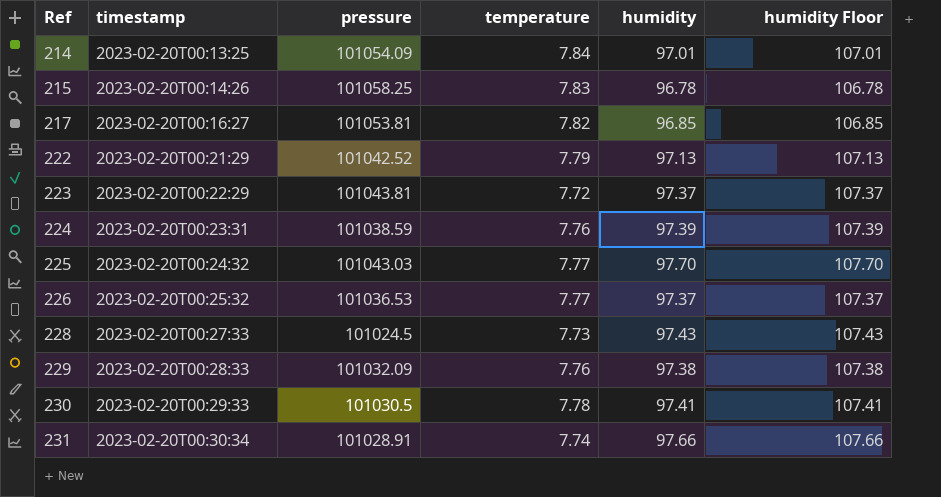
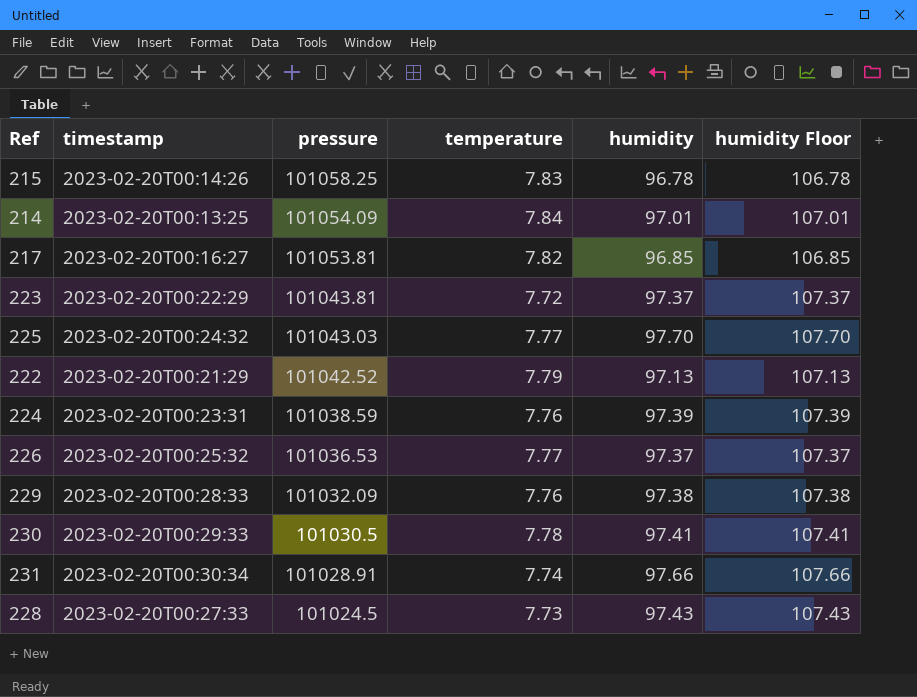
row order: Ref ascending -> pressure descending

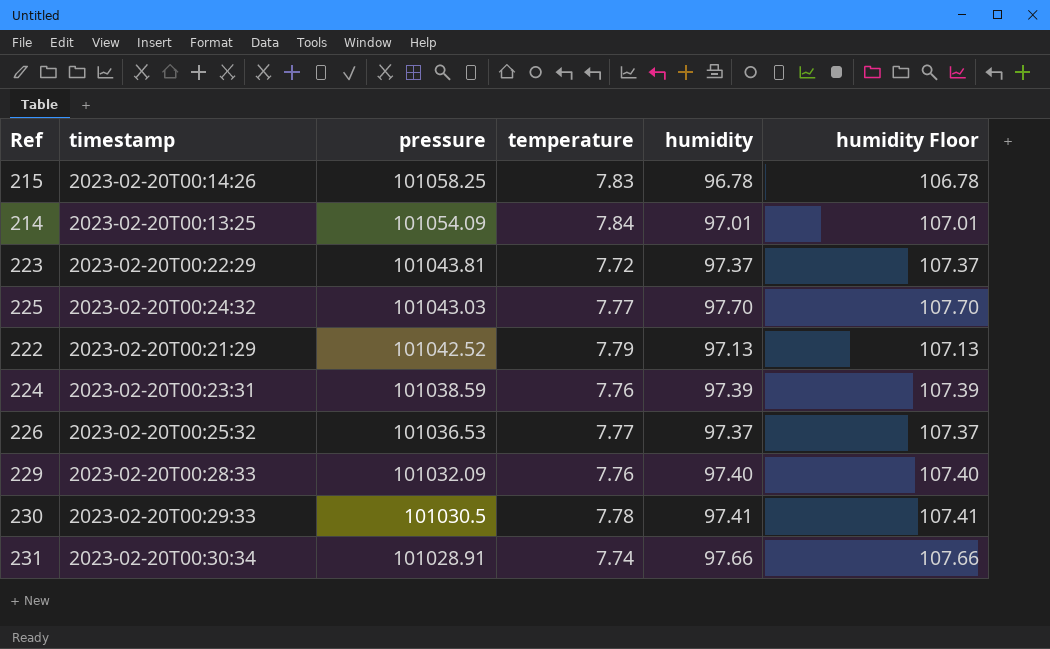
row 217: 2023-02-20T00:16:27 | 101053.81 | 7.82 | 96.85 | 106.85 -> none
row 228: 2023-02-20T00:27:33 | 101024.5 | 7.73 | 97.43 | 107.43 -> none
229 | humidity: 97.38 -> 97.40
229 | humidity Floor: 107.38 -> 107.40

